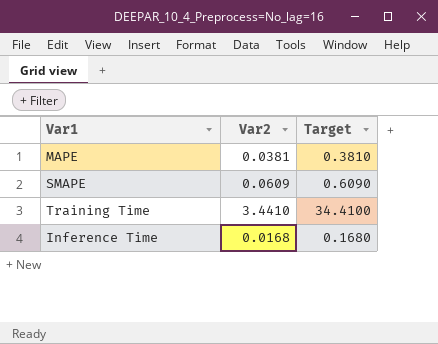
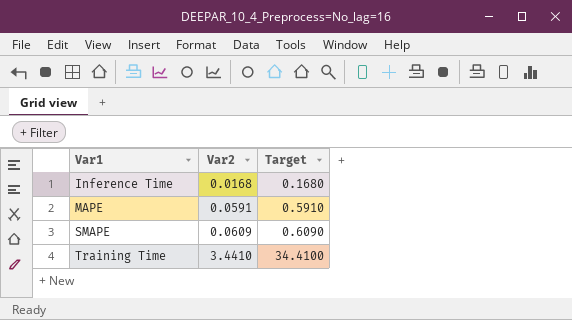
row order: none -> Var1 ascending
MAPE | Var2: 0.0381 -> 0.0591
MAPE | Target: 0.3810 -> 0.5910

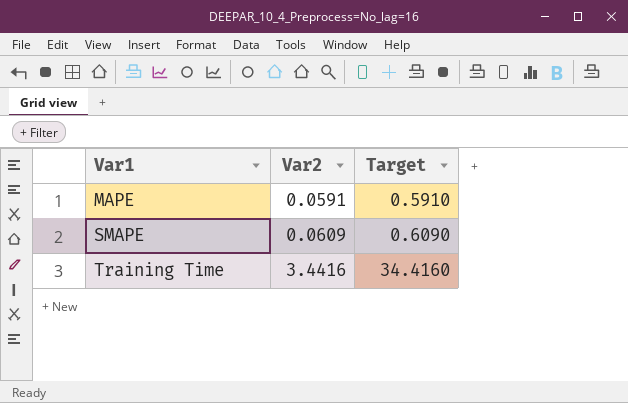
row Inference Time: 0.0168 | 0.1680 -> none
Training Time | Var2: 3.4410 -> 3.4416
Training Time | Target: 34.4100 -> 34.4160

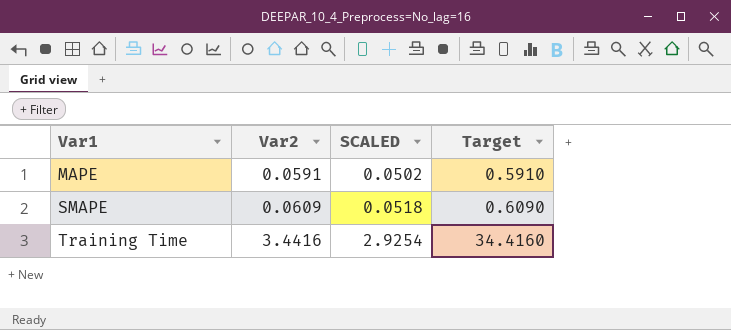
column SCALED | formula: none -> [Var2] * 0.85

